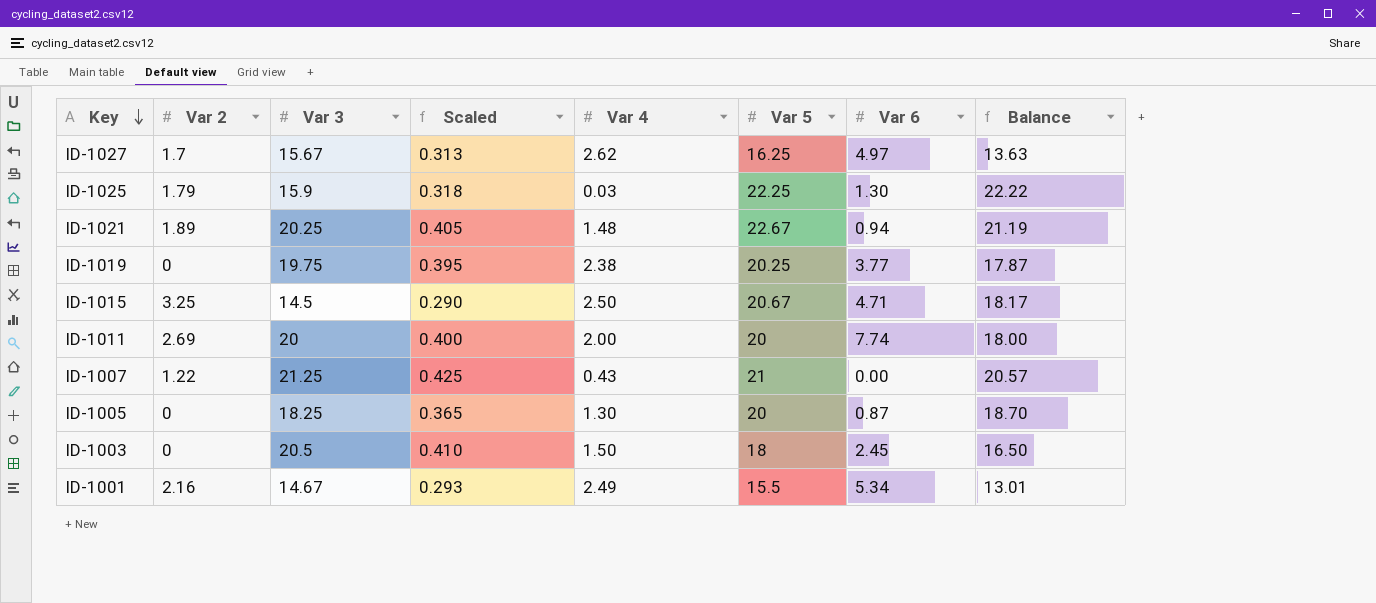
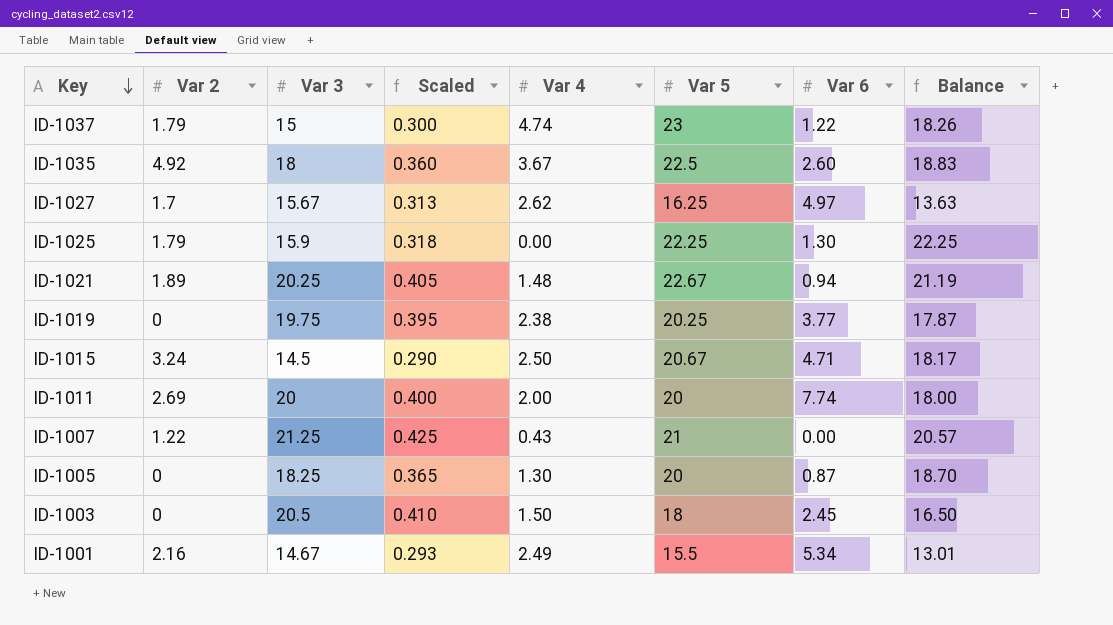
row ID-1037: none -> 1.79 | 15 | 0.300 | 4.74 | 23 | 1.22 | 18.26
row ID-1035: none -> 4.92 | 18 | 0.360 | 3.67 | 22.5 | 2.60 | 18.83
ID-1025 | Var 4: 0.03 -> 0.00
ID-1025 | Balance: 22.22 -> 22.25
ID-1015 | Var 2: 3.25 -> 3.24

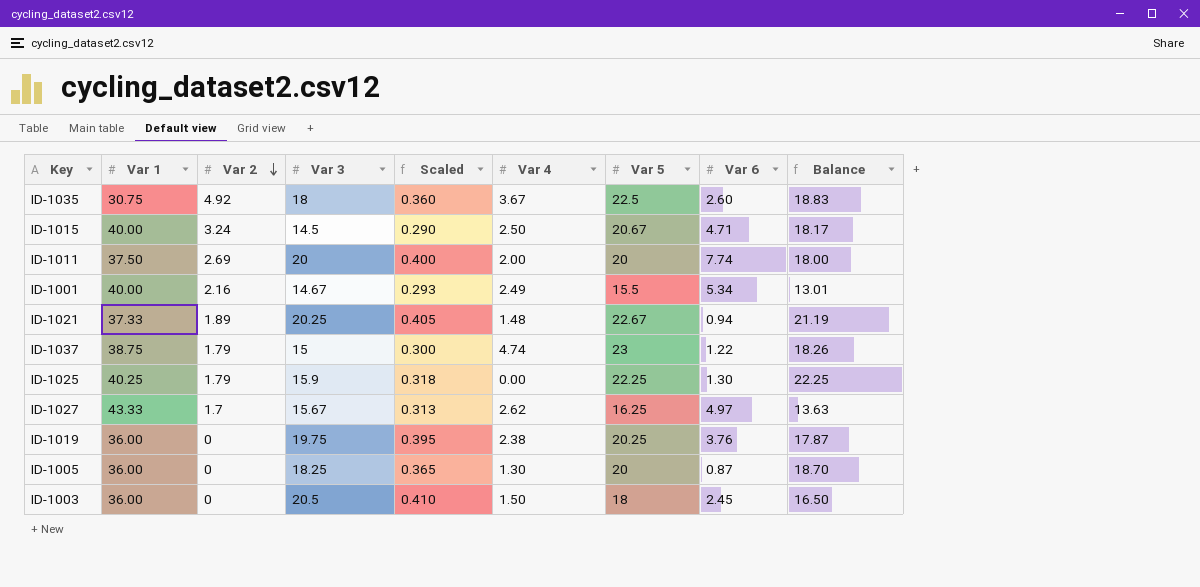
row order: Key descending -> Var 2 descending
column Var 1 | position: none -> 2
row ID-1007: 1.22 | 21.25 | 0.425 | 0.43 | 21 | 0.00 | 20.57 -> none
ID-1019 | Var 6: 3.77 -> 3.76

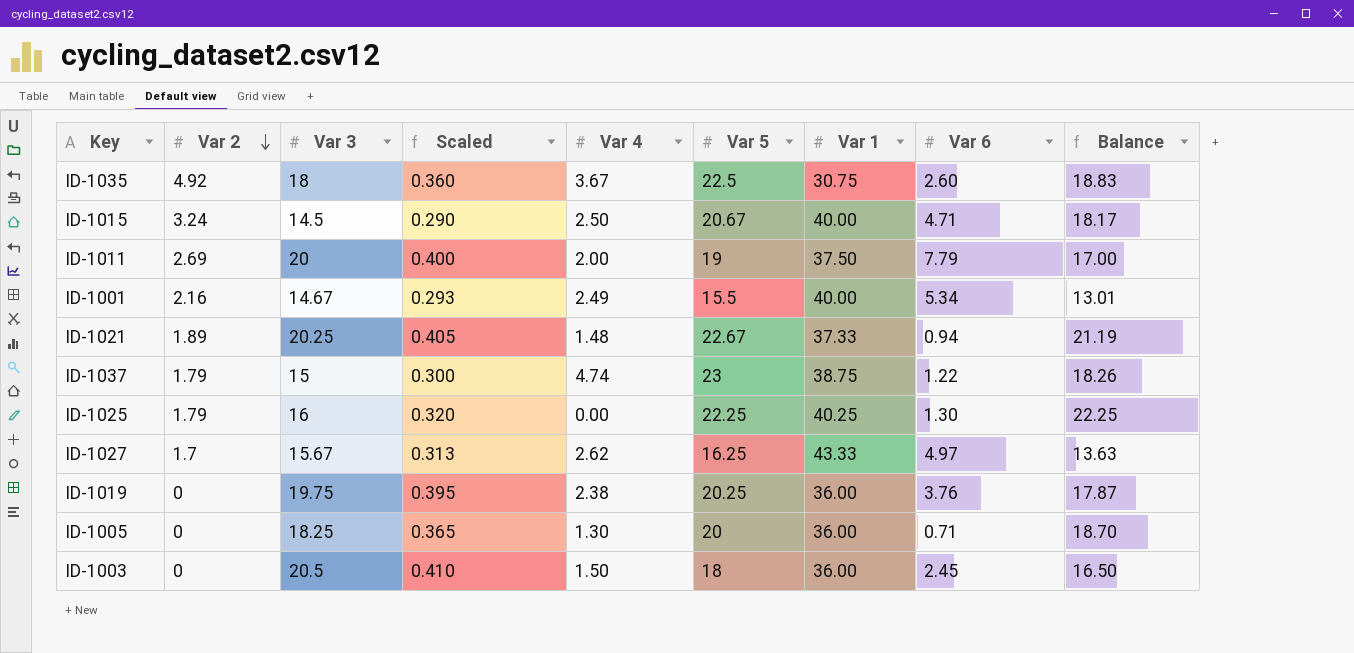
column Var 1 | position: 2 -> 7
ID-1011 | Var 5: 20 -> 19
ID-1011 | Var 6: 7.74 -> 7.79
ID-1011 | Balance: 18.00 -> 17.00
ID-1025 | Var 3: 15.9 -> 16
ID-1025 | Scaled: 0.318 -> 0.320
ID-1005 | Var 6: 0.87 -> 0.71

